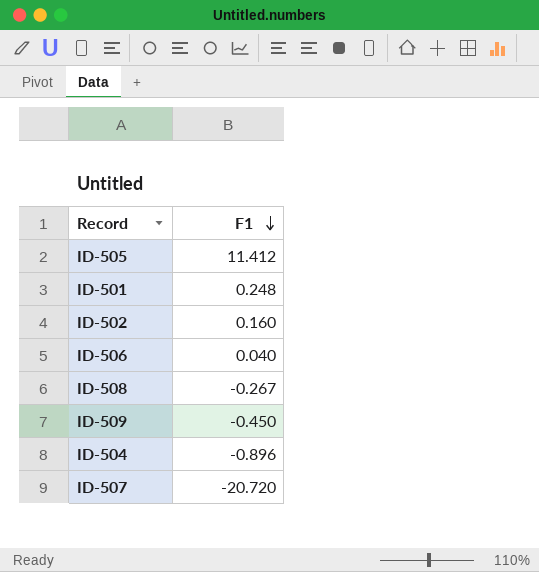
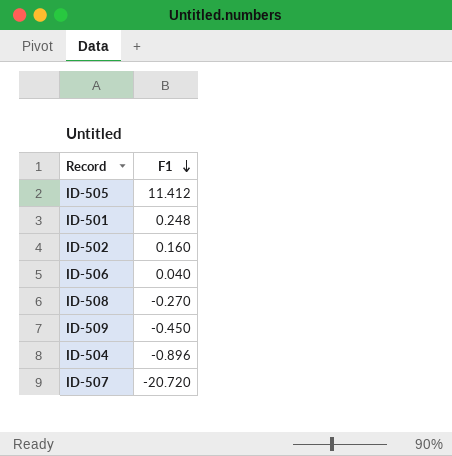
ID-508 | F1: -0.267 -> -0.270

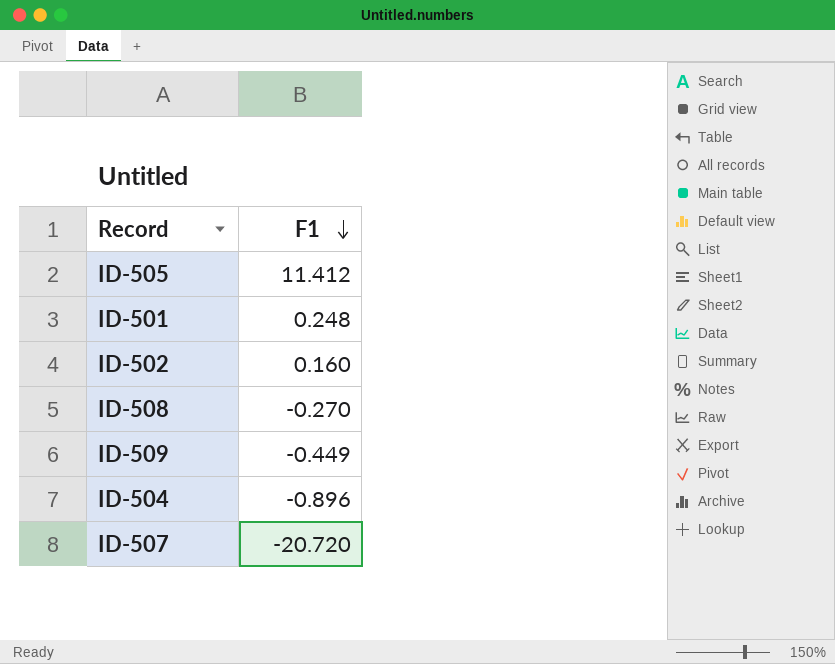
row ID-506: 0.040 -> none
ID-509 | F1: -0.450 -> -0.449

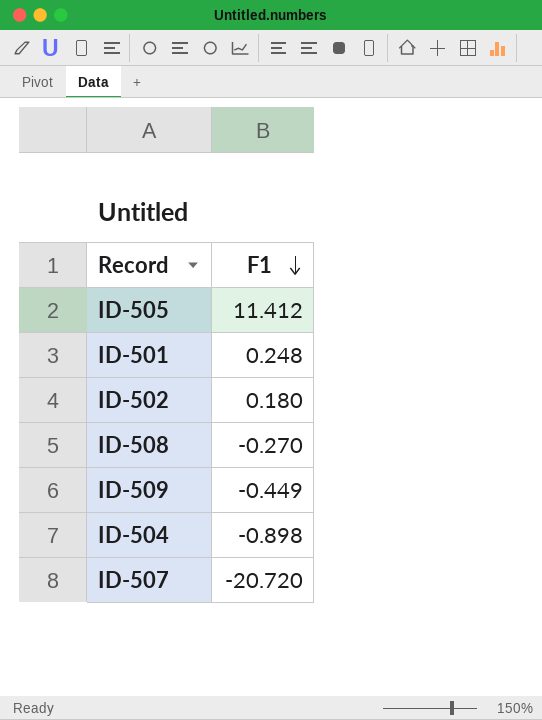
ID-502 | F1: 0.160 -> 0.180
ID-504 | F1: -0.896 -> -0.898

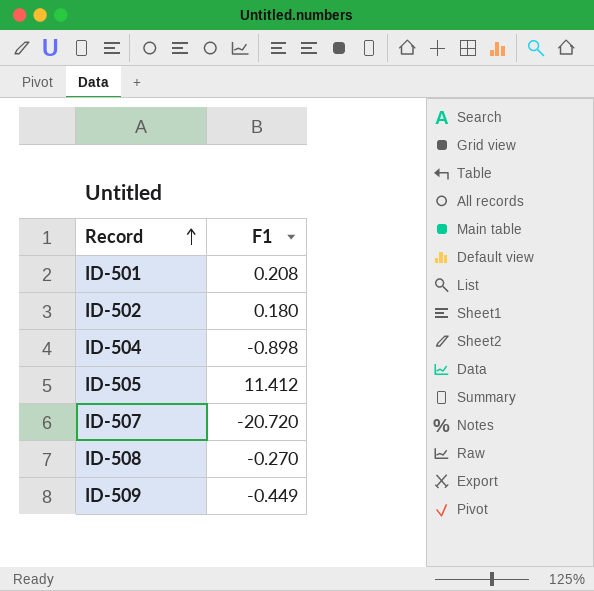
row order: F1 descending -> Record ascending
ID-501 | F1: 0.248 -> 0.208

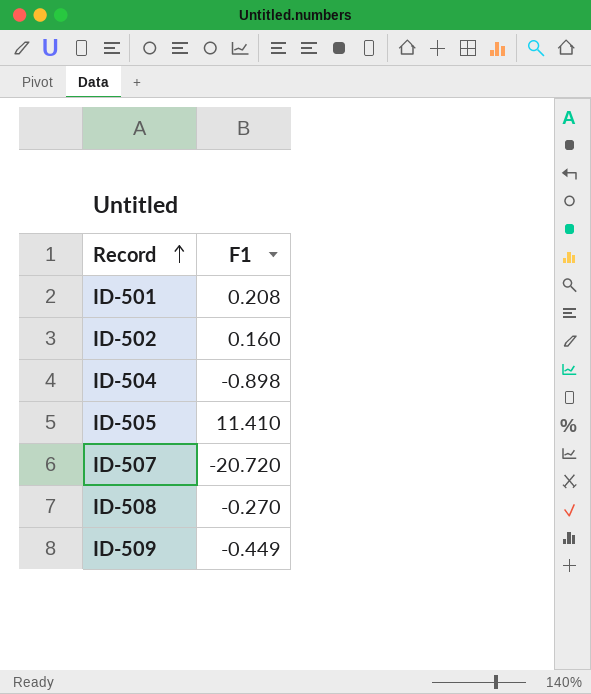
ID-502 | F1: 0.180 -> 0.160
ID-505 | F1: 11.412 -> 11.410

